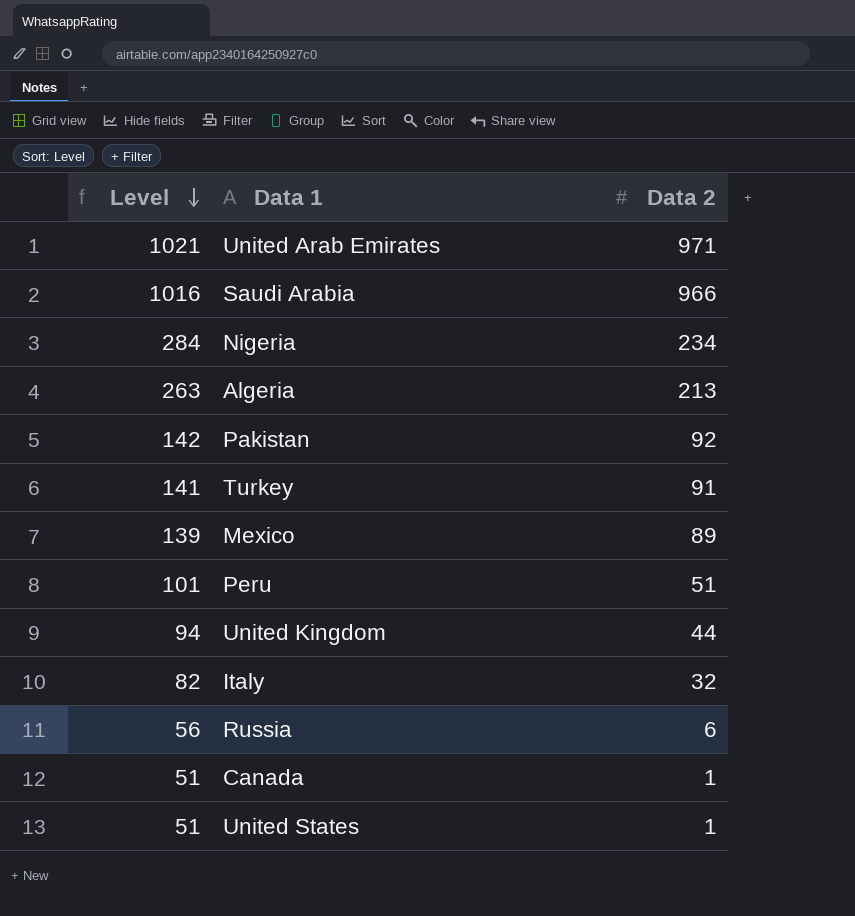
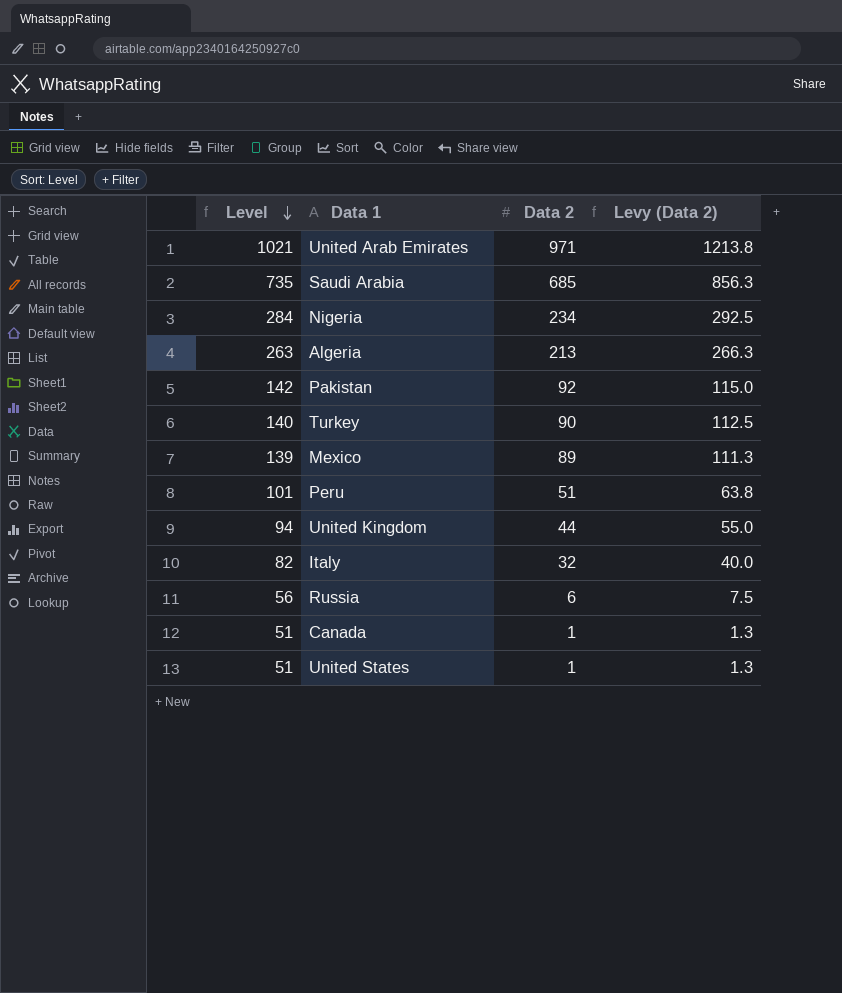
column Levy (Data 2) | formula: none -> [Data 2] * 1.25
Saudi Arabia | Level: 1016 -> 735
Saudi Arabia | Data 2: 966 -> 685
Turkey | Level: 141 -> 140
Turkey | Data 2: 91 -> 90

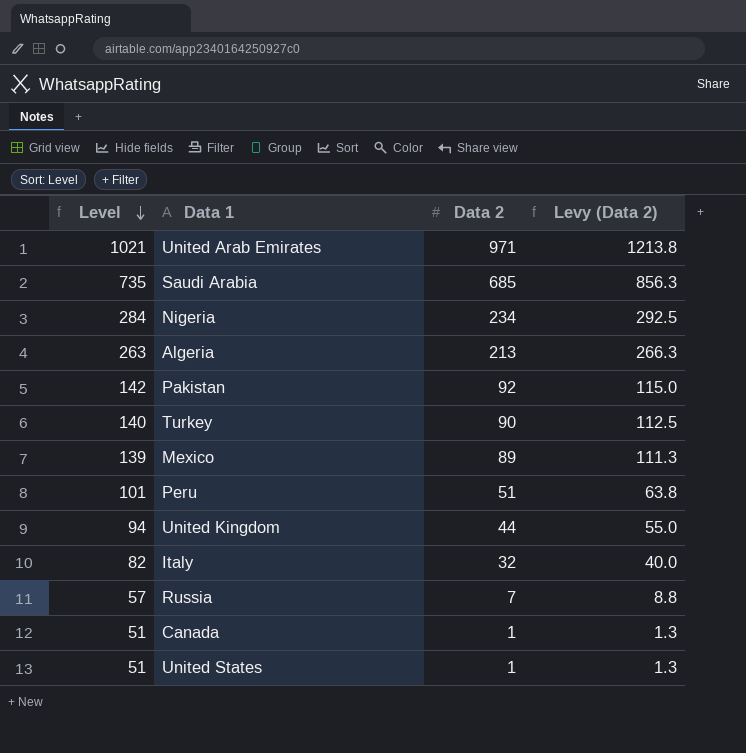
Russia | Level: 56 -> 57
Russia | Data 2: 6 -> 7
Russia | Levy (Data 2): 7.5 -> 8.8

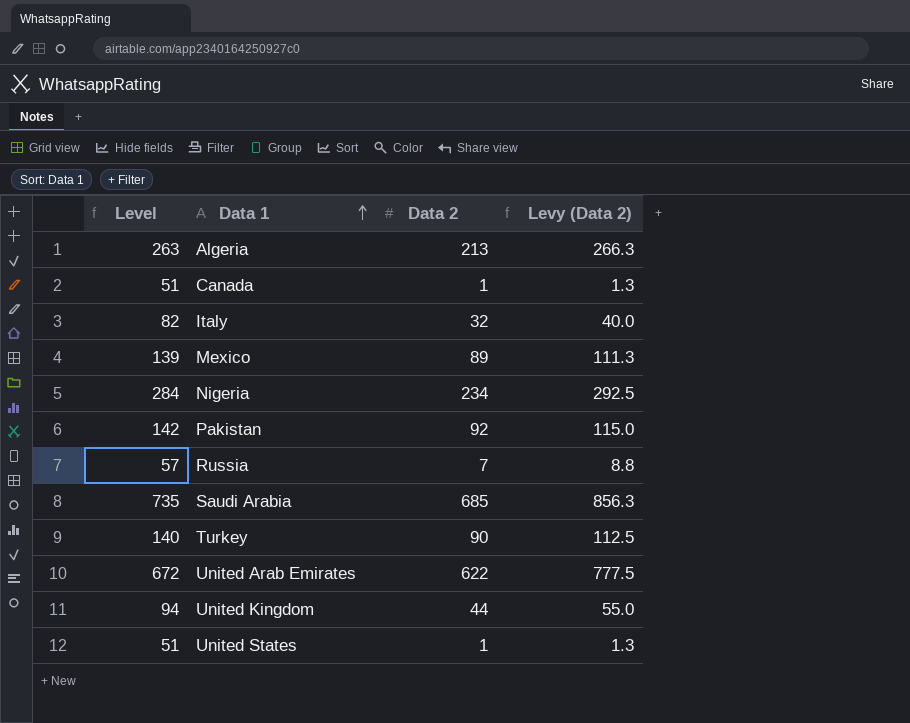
row order: Level descending -> Data 1 ascending
row Peru: 101 | 51 | 63.8 -> none
United Arab Emirates | Level: 1021 -> 672
United Arab Emirates | Data 2: 971 -> 622
United Arab Emirates | Levy (Data 2): 1213.8 -> 777.5

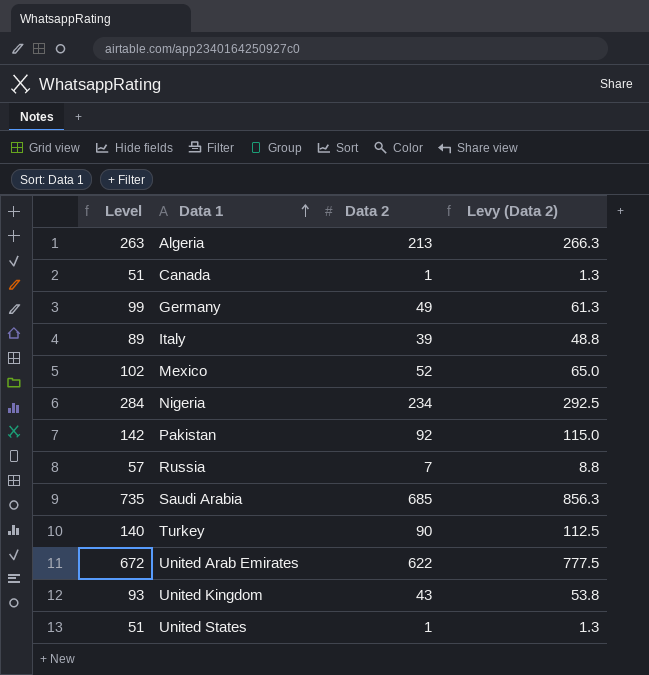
row Germany: none -> 99 | 49 | 61.3
Italy | Level: 82 -> 89
Italy | Data 2: 32 -> 39
Italy | Levy (Data 2): 40.0 -> 48.8
Mexico | Level: 139 -> 102
Mexico | Data 2: 89 -> 52
Mexico | Levy (Data 2): 111.3 -> 65.0
United Kingdom | Level: 94 -> 93
United Kingdom | Data 2: 44 -> 43
United Kingdom | Levy (Data 2): 55.0 -> 53.8

